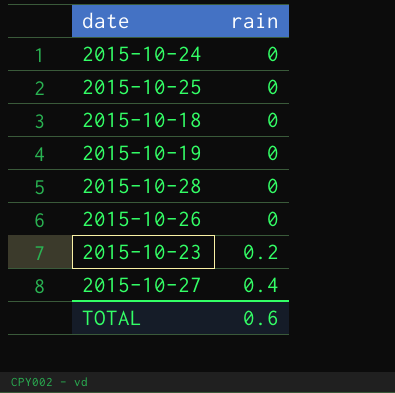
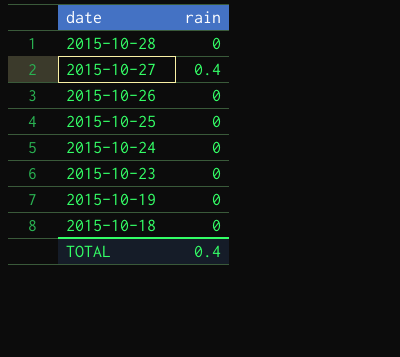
row order: rain ascending -> date descending
2015-10-23 | rain: 0.2 -> 0
TOTAL | rain: 0.6 -> 0.4

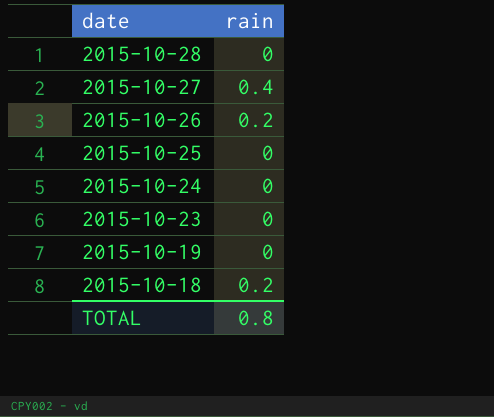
2015-10-26 | rain: 0 -> 0.2
2015-10-18 | rain: 0 -> 0.2
TOTAL | rain: 0.4 -> 0.8

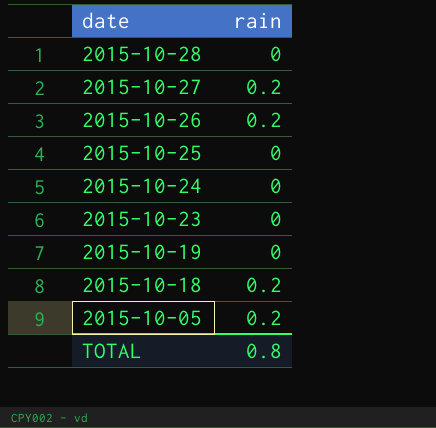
2015-10-27 | rain: 0.4 -> 0.2
row 2015-10-05: none -> 0.2

